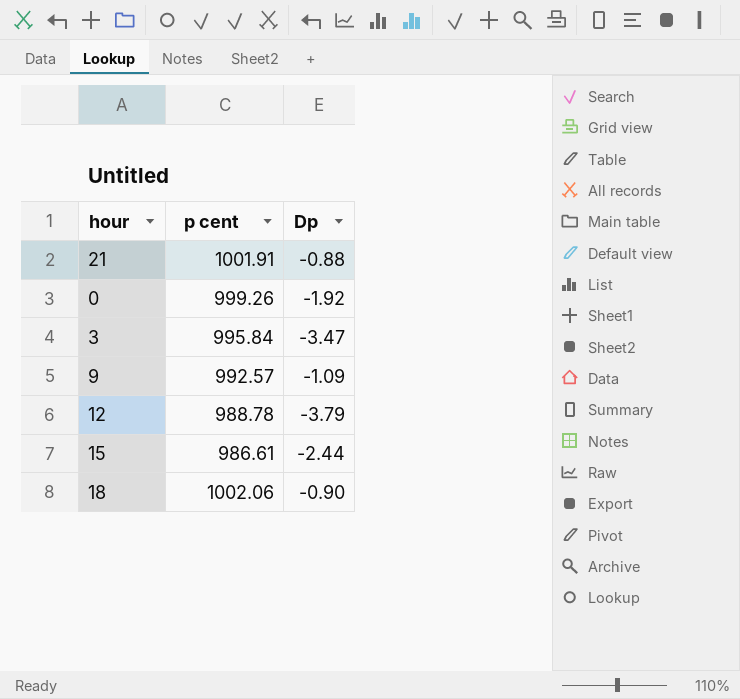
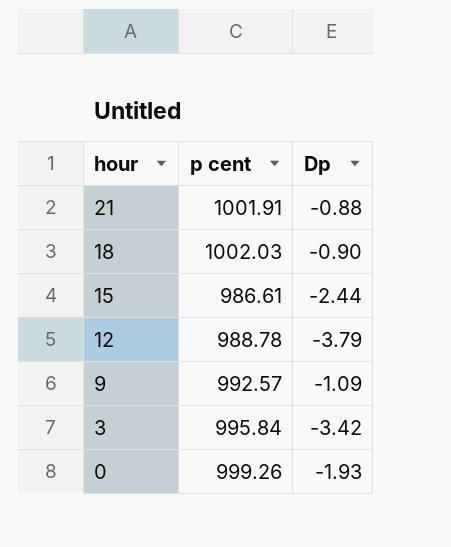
row order: none -> hour descending
18 | p cent: 1002.06 -> 1002.03
3 | Dp: -3.47 -> -3.42
0 | Dp: -1.92 -> -1.93

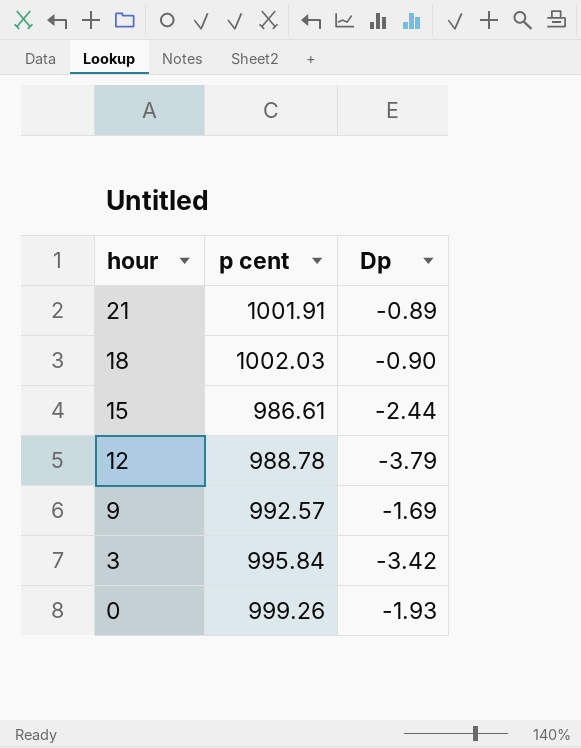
21 | Dp: -0.88 -> -0.89
9 | Dp: -1.09 -> -1.69

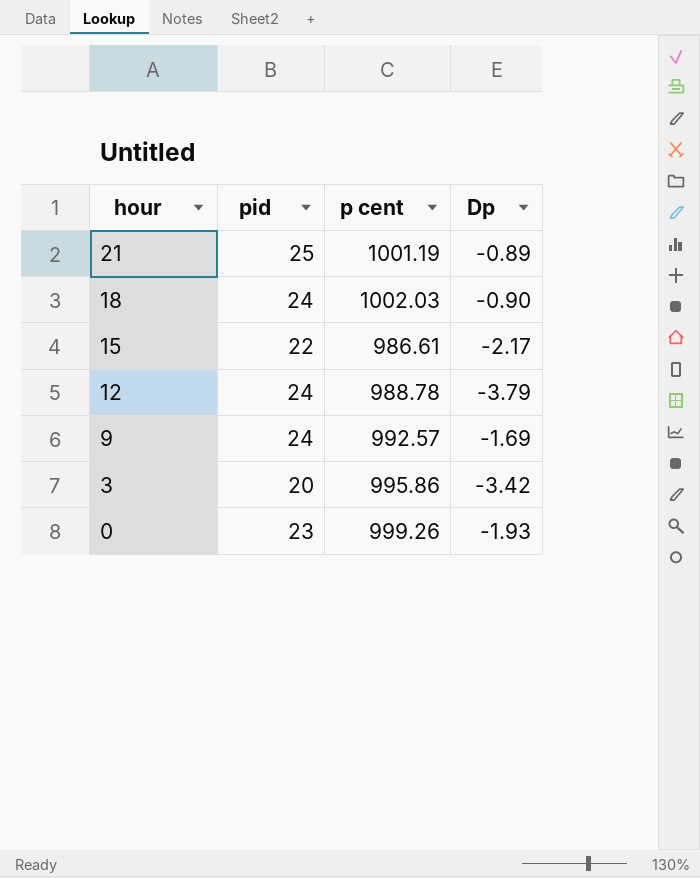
column pid | position: none -> 2
21 | p cent: 1001.91 -> 1001.19
15 | Dp: -2.44 -> -2.17
3 | p cent: 995.84 -> 995.86

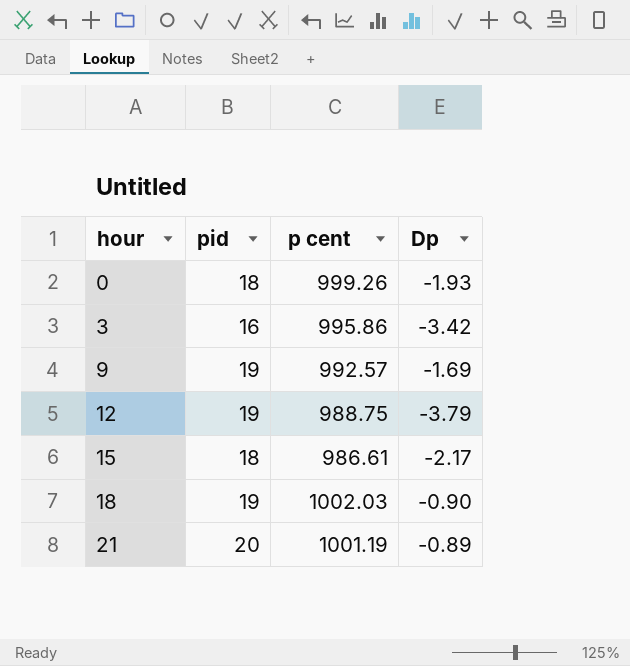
row order: hour descending -> hour ascending
0 | pid: 23 -> 18
3 | pid: 20 -> 16
9 | pid: 24 -> 19
12 | pid: 24 -> 19
12 | p cent: 988.78 -> 988.75
15 | pid: 22 -> 18
18 | pid: 24 -> 19
21 | pid: 25 -> 20

